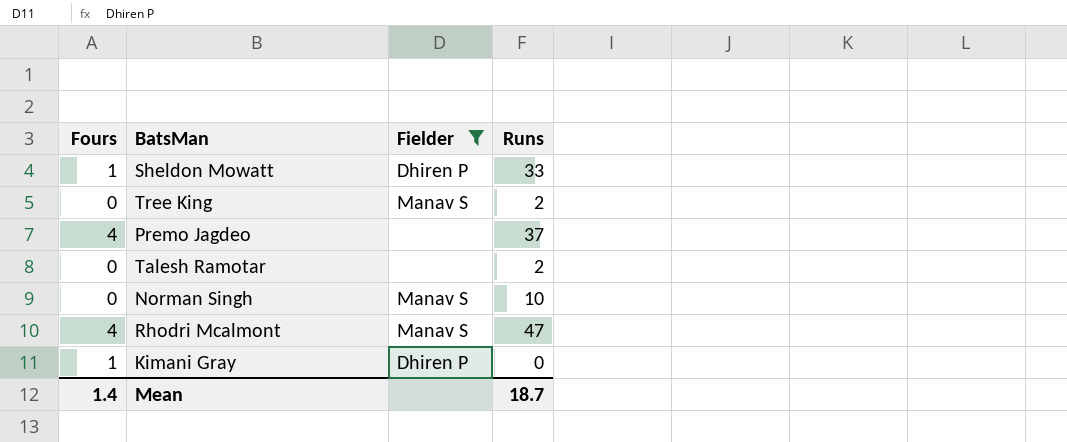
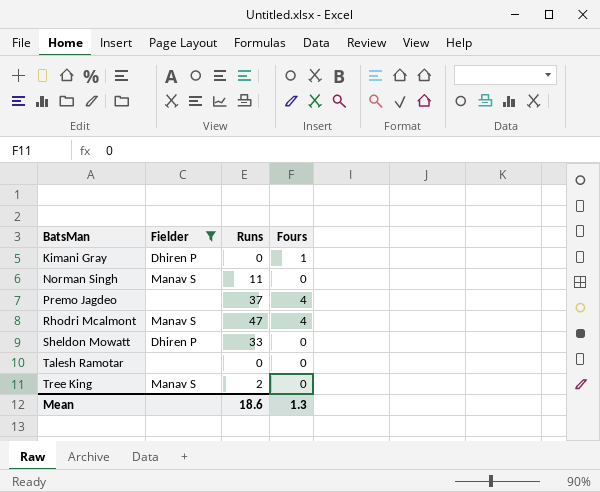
row order: none -> BatsMan ascending
column Fours | position: 1 -> 4
Norman Singh | Runs: 10 -> 11
Sheldon Mowatt | Fours: 1 -> 0
Talesh Ramotar | Runs: 2 -> 0
Mean | Runs: 18.7 -> 18.6
Mean | Fours: 1.4 -> 1.3

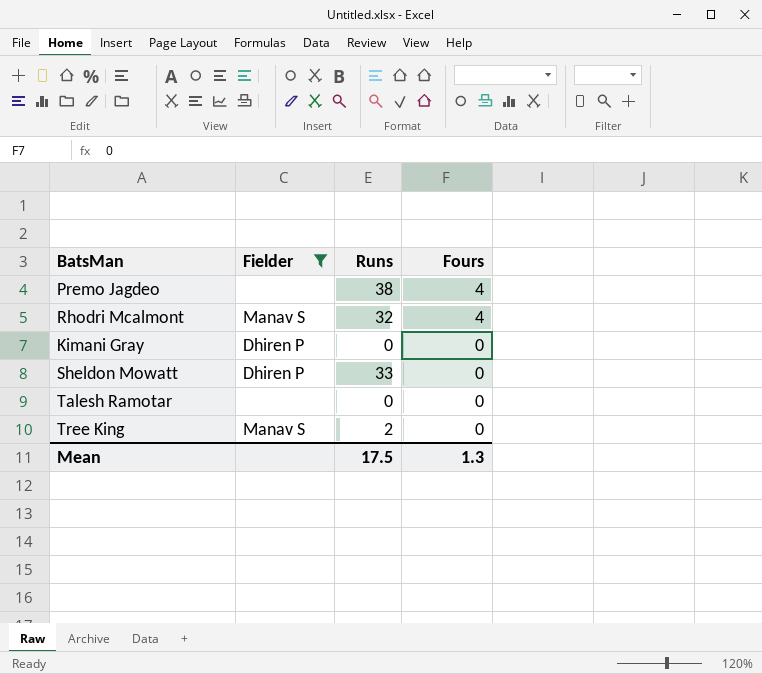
row order: BatsMan ascending -> Fours descending
row Norman Singh: Manav S | 11 | 0 -> none
Premo Jagdeo | Runs: 37 -> 38
Rhodri Mcalmont | Runs: 47 -> 32
Kimani Gray | Fours: 1 -> 0
Mean | Runs: 18.6 -> 17.5

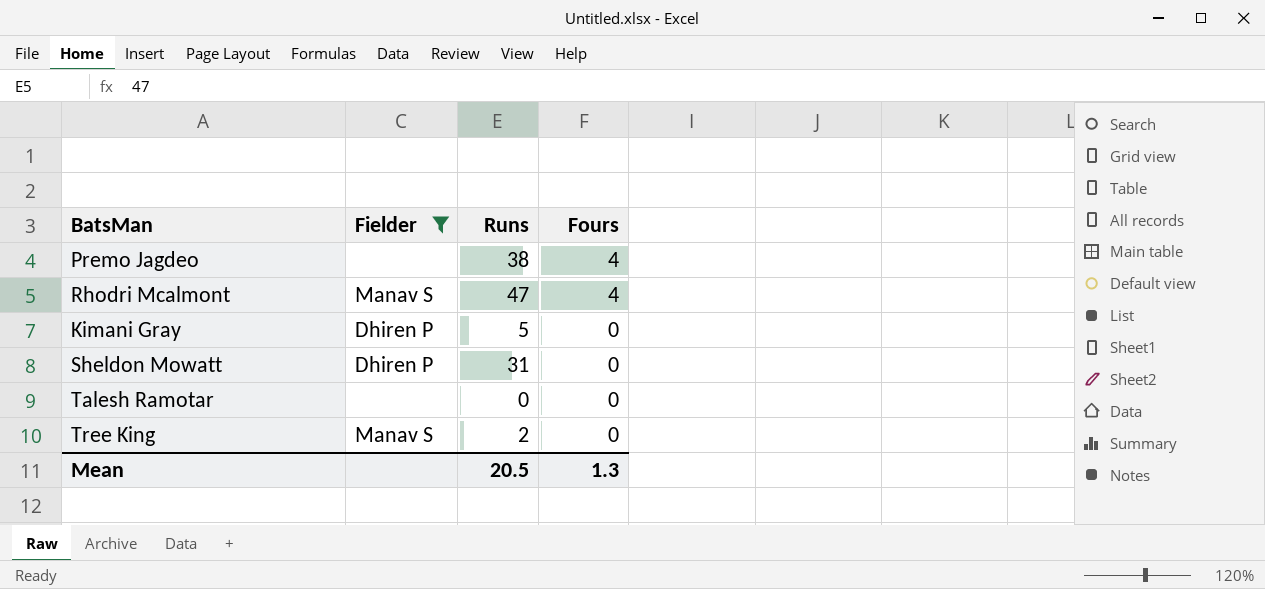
Rhodri Mcalmont | Runs: 32 -> 47
Kimani Gray | Runs: 0 -> 5
Sheldon Mowatt | Runs: 33 -> 31
Mean | Runs: 17.5 -> 20.5

